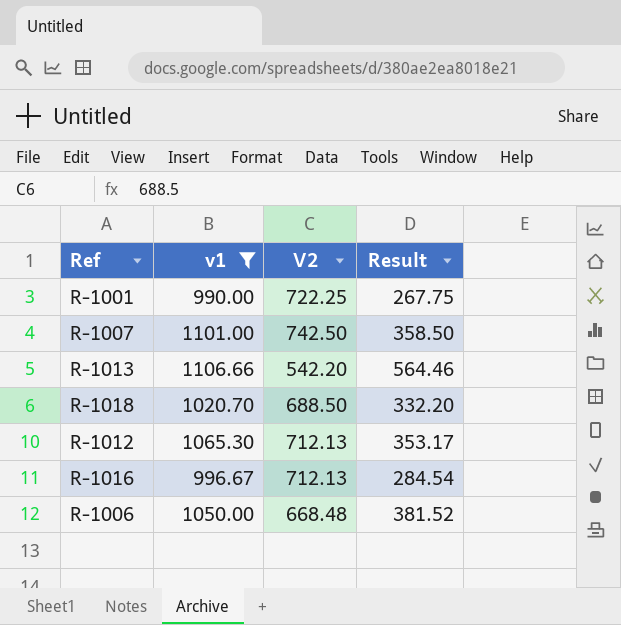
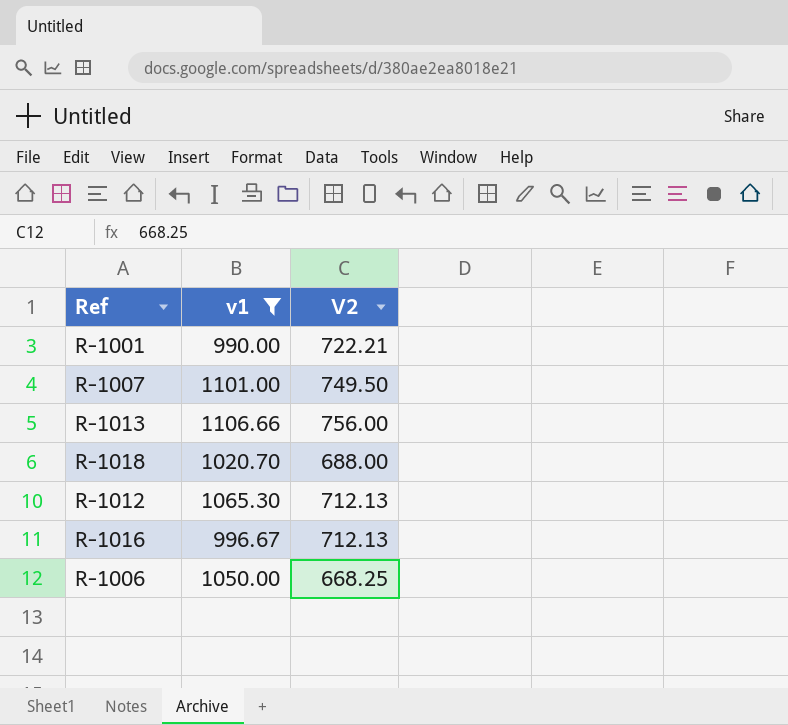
column Result | formula: [v1] - [V2] -> none
R-1001 | V2: 722.25 -> 722.21
R-1007 | V2: 742.50 -> 749.50
R-1013 | V2: 542.20 -> 756.00
R-1018 | V2: 688.50 -> 688.00
R-1006 | V2: 668.48 -> 668.25

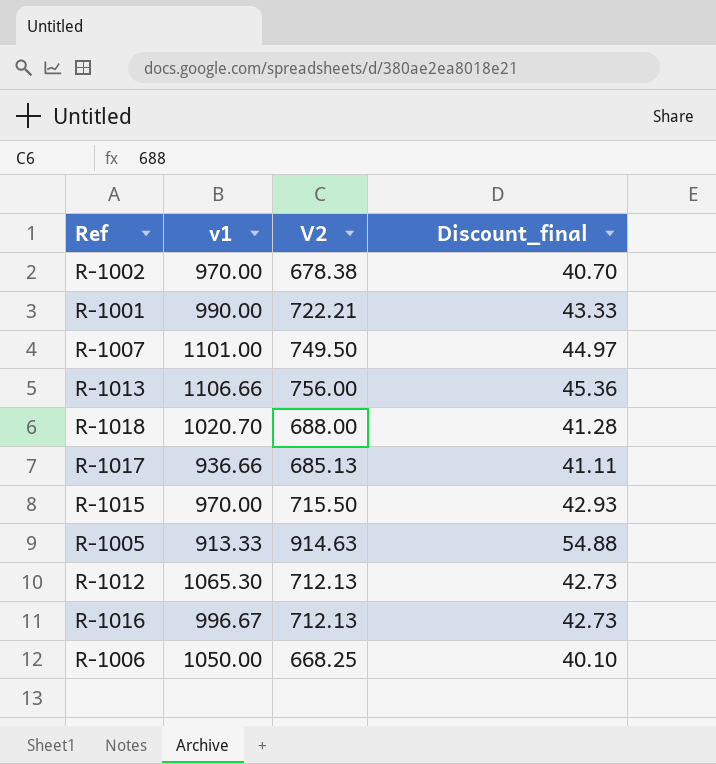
filter: v1 >= 990.00 -> none
column Discount_final | formula: none -> [V2] * 0.06

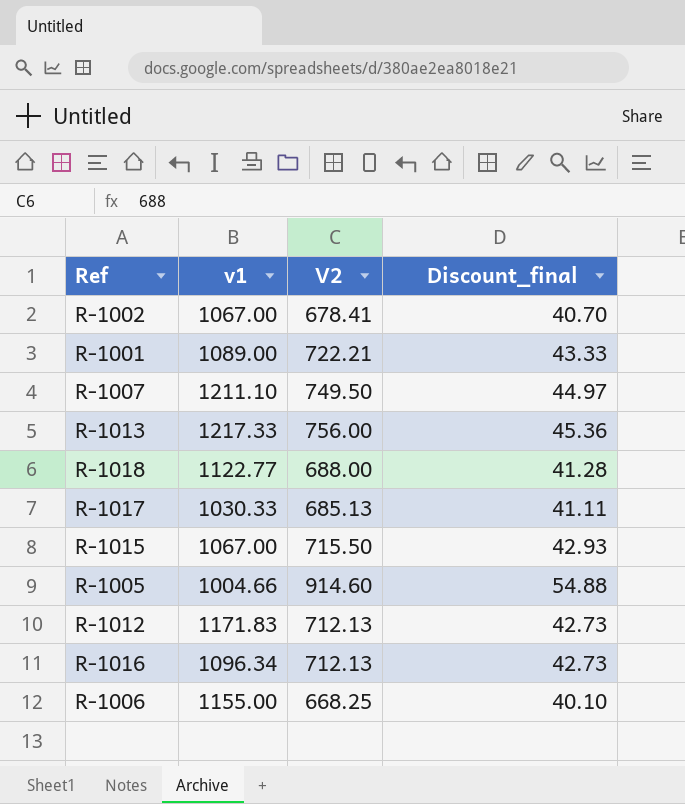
R-1002 | v1: 970.00 -> 1067.00
R-1002 | V2: 678.38 -> 678.41
R-1001 | v1: 990.00 -> 1089.00
R-1007 | v1: 1101.00 -> 1211.10
R-1013 | v1: 1106.66 -> 1217.33
R-1018 | v1: 1020.70 -> 1122.77
R-1017 | v1: 936.66 -> 1030.33
R-1015 | v1: 970.00 -> 1067.00
R-1005 | v1: 913.33 -> 1004.66
R-1005 | V2: 914.63 -> 914.60
R-1012 | v1: 1065.30 -> 1171.83
R-1016 | v1: 996.67 -> 1096.34
R-1006 | v1: 1050.00 -> 1155.00

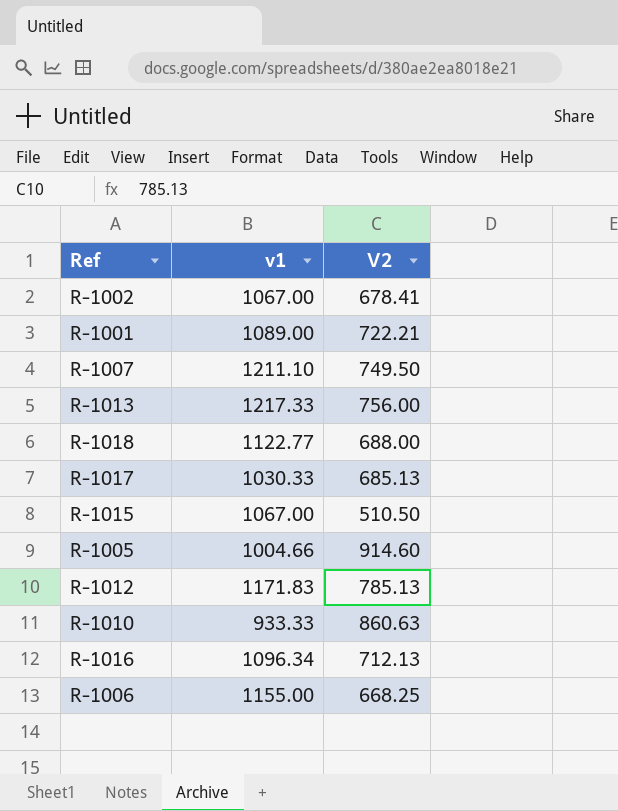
column Discount_final | formula: [V2] * 0.06 -> none
R-1015 | V2: 715.50 -> 510.50
R-1012 | V2: 712.13 -> 785.13
row R-1010: none -> 933.33 | 860.63

